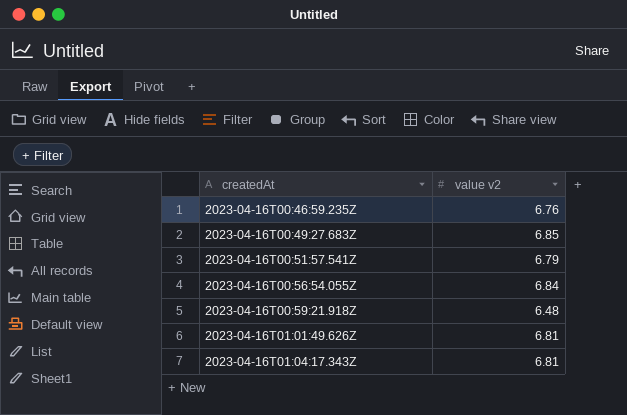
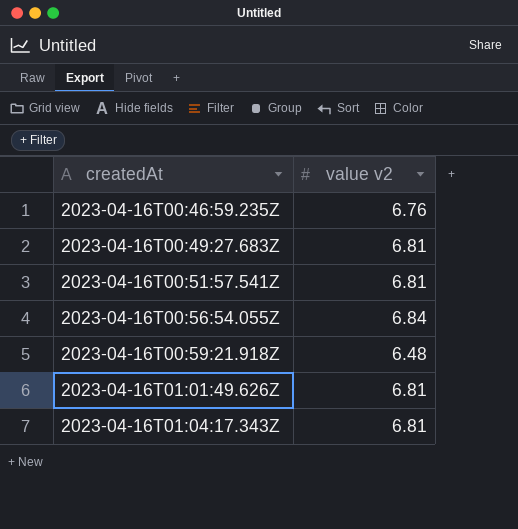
2023-04-16T00:49:27.683Z | value v2: 6.85 -> 6.81
2023-04-16T00:51:57.541Z | value v2: 6.79 -> 6.81

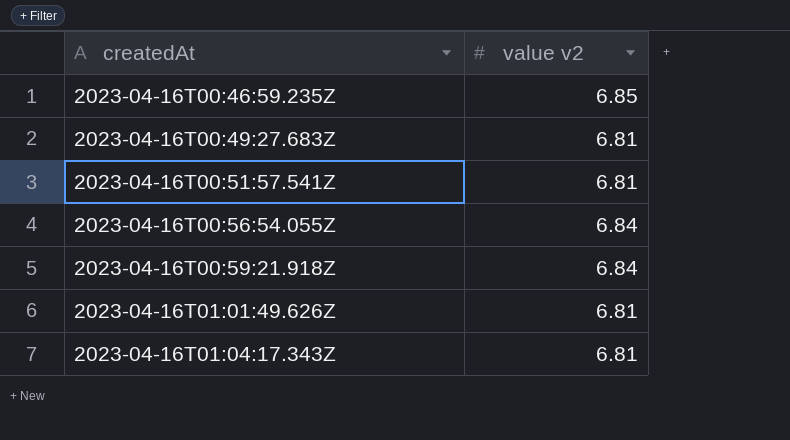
2023-04-16T00:46:59.235Z | value v2: 6.76 -> 6.85
2023-04-16T00:59:21.918Z | value v2: 6.48 -> 6.84

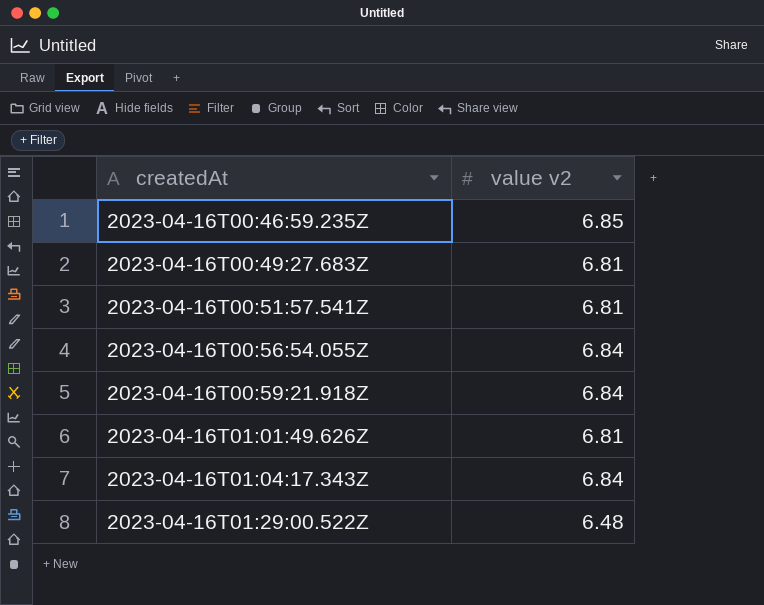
2023-04-16T01:04:17.343Z | value v2: 6.81 -> 6.84
row 2023-04-16T01:29:00.522Z: none -> 6.48

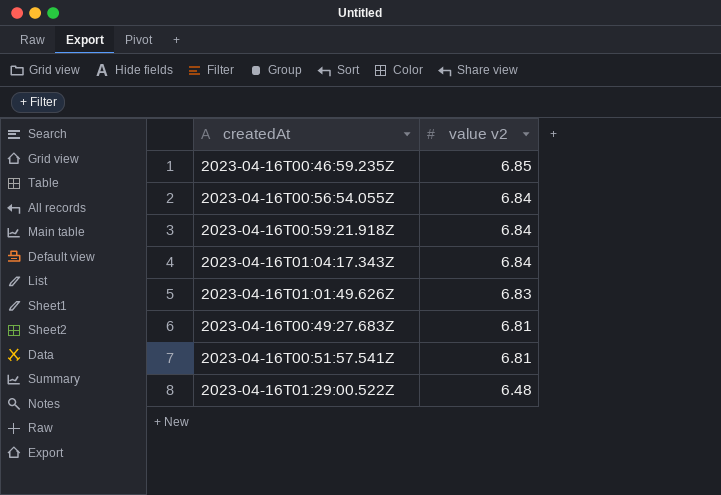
row order: createdAt ascending -> value v2 descending
2023-04-16T01:01:49.626Z | value v2: 6.81 -> 6.83

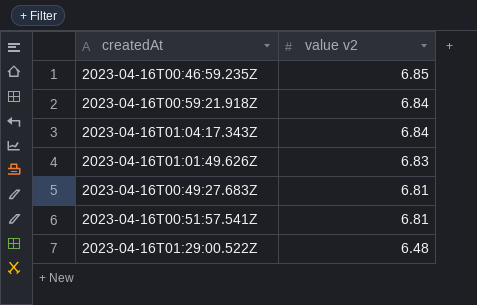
row 2023-04-16T00:56:54.055Z: 6.84 -> none

